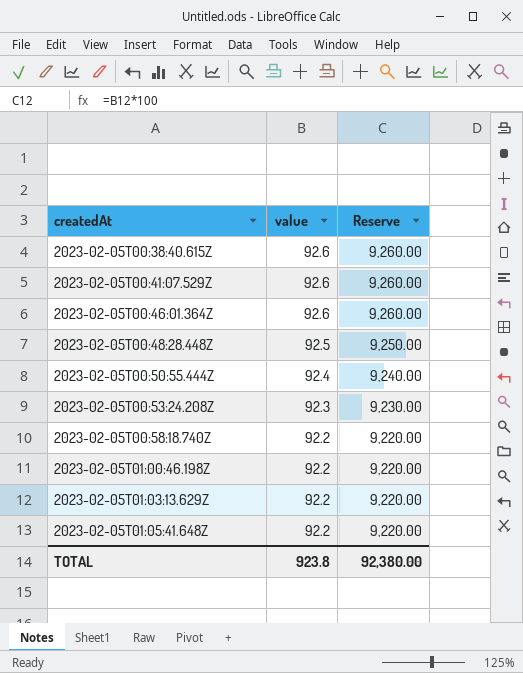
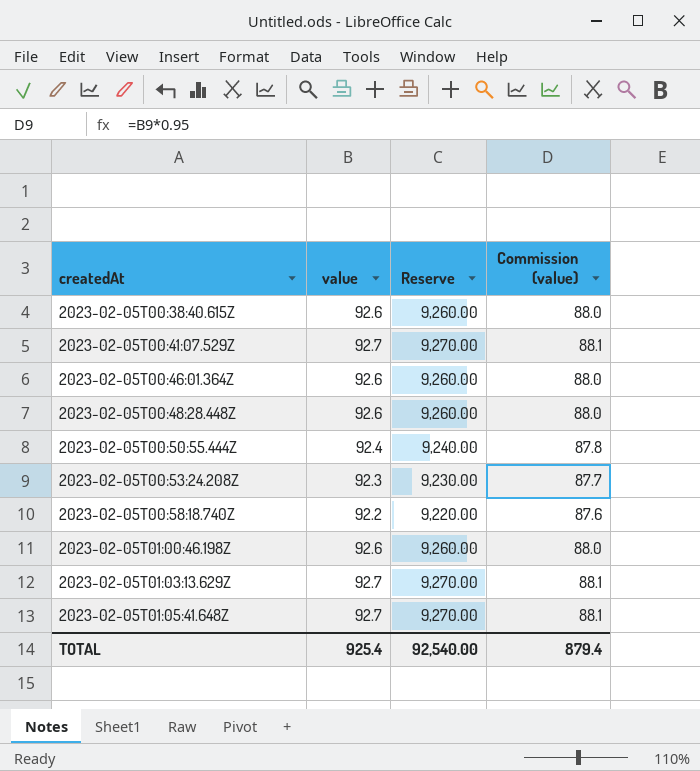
column Commission (value) | formula: none -> [value] * 0.95
2023-02-05T00:41:07.529Z | value: 92.6 -> 92.7
2023-02-05T00:41:07.529Z | Reserve: 9,260.00 -> 9,270.00
2023-02-05T00:48:28.448Z | value: 92.5 -> 92.6
2023-02-05T00:48:28.448Z | Reserve: 9,250.00 -> 9,260.00
2023-02-05T01:00:46.198Z | value: 92.2 -> 92.6
2023-02-05T01:00:46.198Z | Reserve: 9,220.00 -> 9,260.00
2023-02-05T01:03:13.629Z | value: 92.2 -> 92.7
2023-02-05T01:03:13.629Z | Reserve: 9,220.00 -> 9,270.00
2023-02-05T01:05:41.648Z | value: 92.2 -> 92.7
2023-02-05T01:05:41.648Z | Reserve: 9,220.00 -> 9,270.00
TOTAL | value: 923.8 -> 925.4
TOTAL | Reserve: 92,380.00 -> 92,540.00

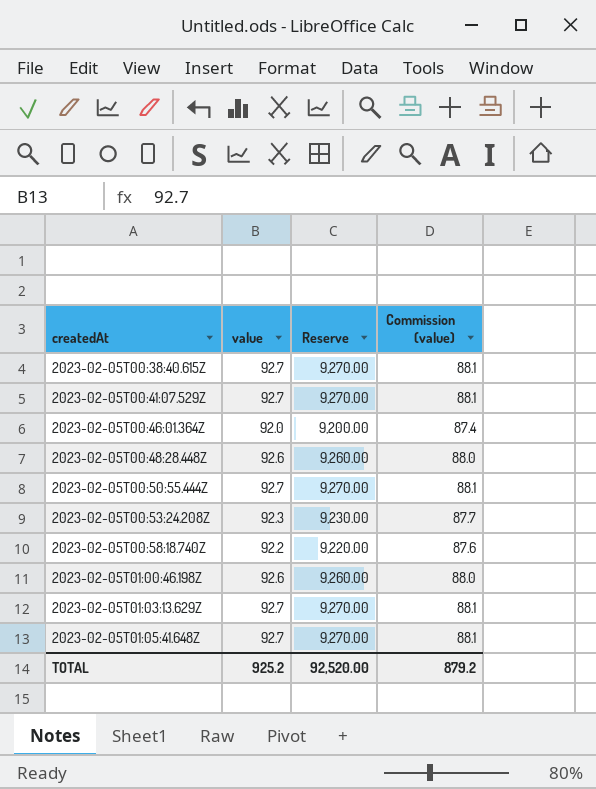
2023-02-05T00:38:40.615Z | value: 92.6 -> 92.7
2023-02-05T00:38:40.615Z | Reserve: 9,260.00 -> 9,270.00
2023-02-05T00:38:40.615Z | Commission (value): 88.0 -> 88.1
2023-02-05T00:46:01.364Z | value: 92.6 -> 92.0
2023-02-05T00:46:01.364Z | Reserve: 9,260.00 -> 9,200.00
2023-02-05T00:46:01.364Z | Commission (value): 88.0 -> 87.4
2023-02-05T00:50:55.444Z | value: 92.4 -> 92.7
2023-02-05T00:50:55.444Z | Reserve: 9,240.00 -> 9,270.00
2023-02-05T00:50:55.444Z | Commission (value): 87.8 -> 88.1
TOTAL | value: 925.4 -> 925.2
TOTAL | Reserve: 92,540.00 -> 92,520.00
TOTAL | Commission (value): 879.4 -> 879.2

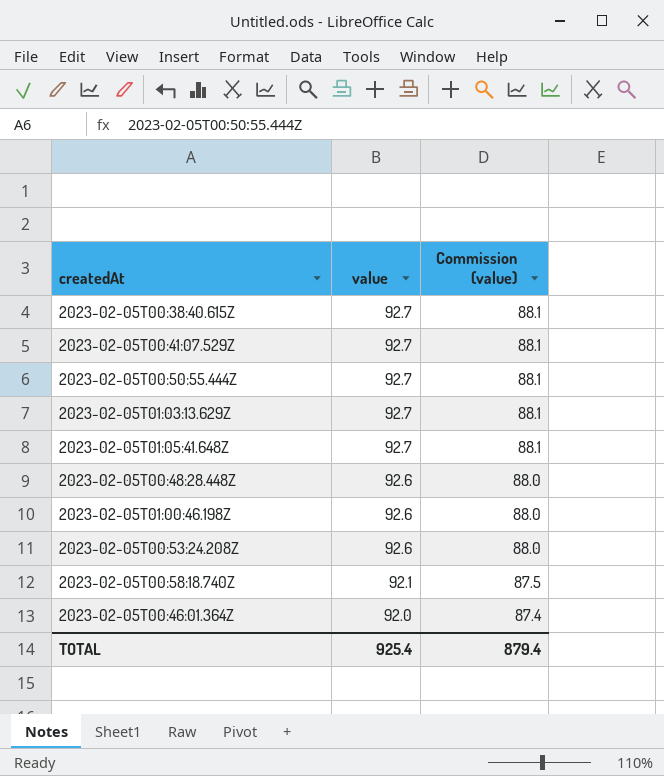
row order: createdAt ascending -> value descending
column Reserve | formula: [value] * 100 -> none
2023-02-05T00:53:24.208Z | value: 92.3 -> 92.6
2023-02-05T00:53:24.208Z | Commission (value): 87.7 -> 88.0
2023-02-05T00:58:18.740Z | value: 92.2 -> 92.1
2023-02-05T00:58:18.740Z | Commission (value): 87.6 -> 87.5
TOTAL | value: 925.2 -> 925.4
TOTAL | Commission (value): 879.2 -> 879.4

